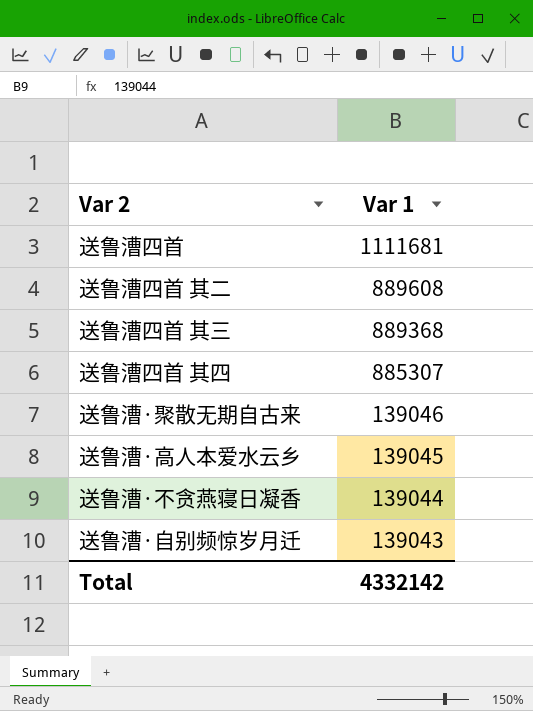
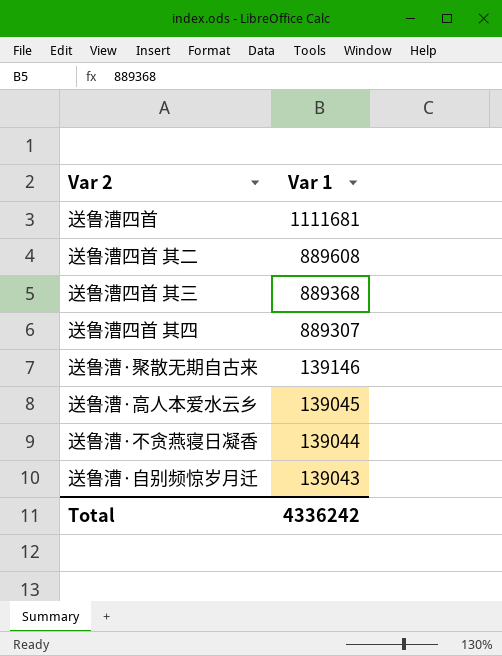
送鲁漕四首 其四 | Var 1: 885307 -> 889307
送鲁漕·聚散无期自古来 | Var 1: 139046 -> 139146
Total | Var 1: 4332142 -> 4336242

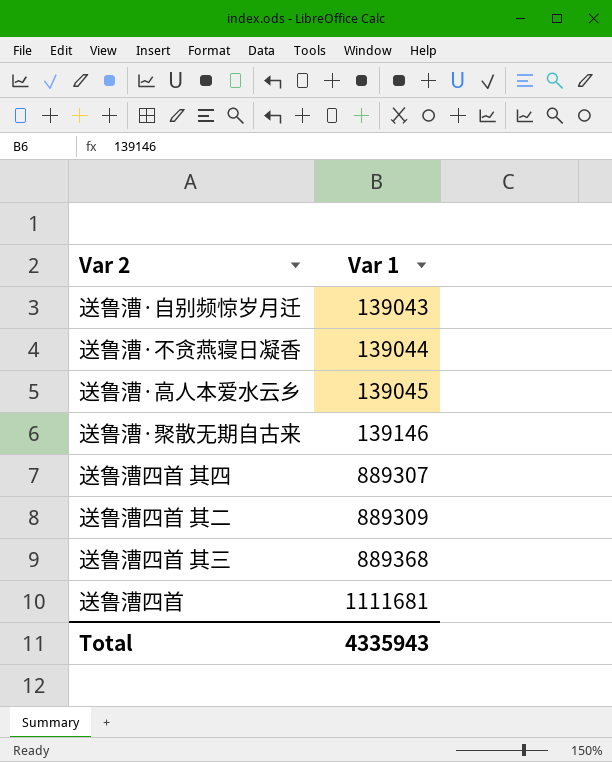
row order: Var 1 descending -> Var 1 ascending
送鲁漕四首 其二 | Var 1: 889608 -> 889309
Total | Var 1: 4336242 -> 4335943

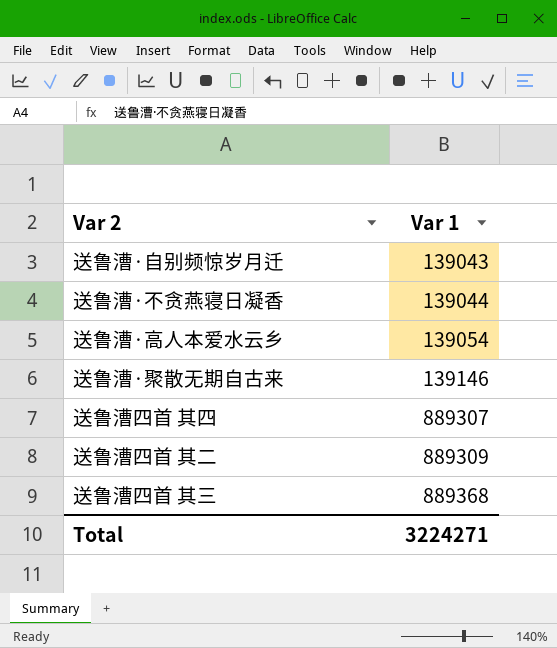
row 送鲁漕四首: 1111681 -> none
送鲁漕·高人本爱水云乡 | Var 1: 139045 -> 139054
Total | Var 1: 4335943 -> 3224271

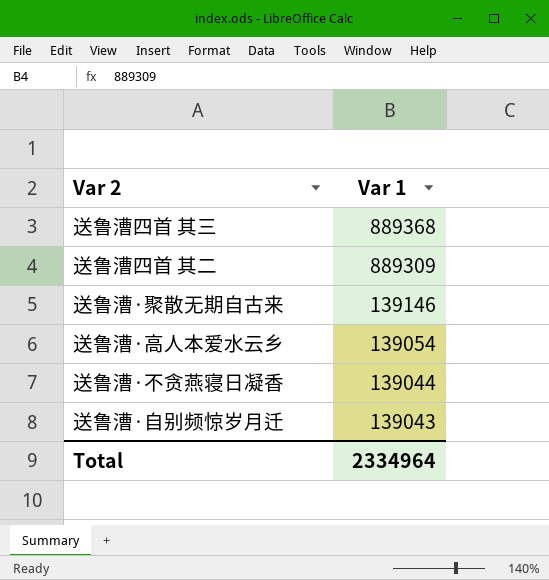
row order: Var 1 ascending -> Var 1 descending
row 送鲁漕四首 其四: 889307 -> none
Total | Var 1: 3224271 -> 2334964

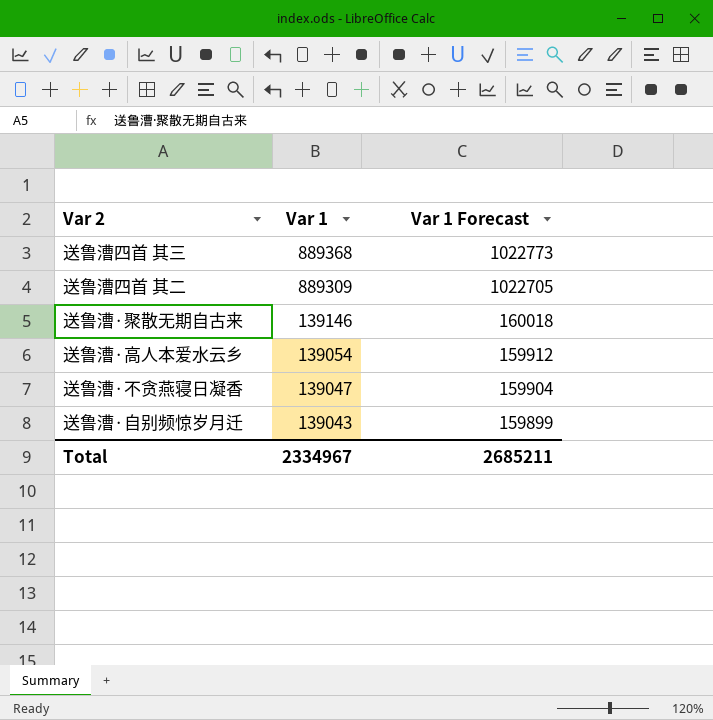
column Var 1 Forecast | formula: none -> [Var 1] * 1.15
送鲁漕·不贪燕寝日凝香 | Var 1: 139044 -> 139047
Total | Var 1: 2334964 -> 2334967

